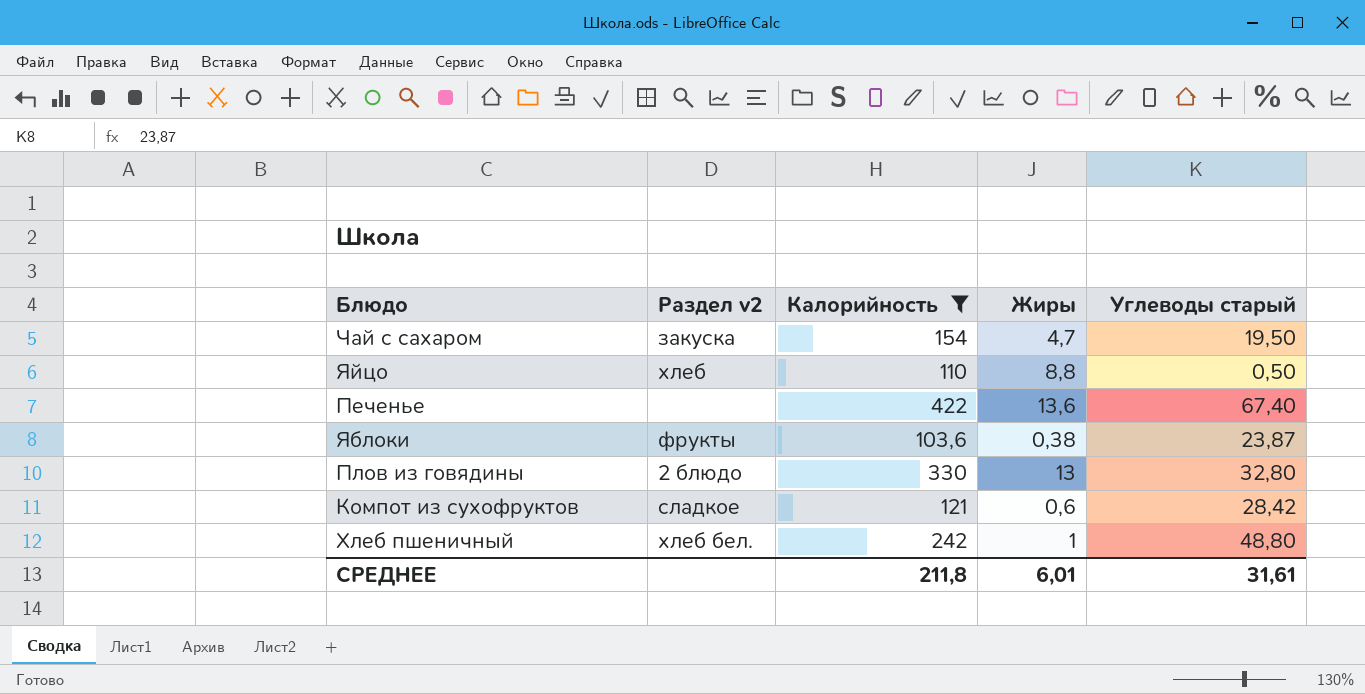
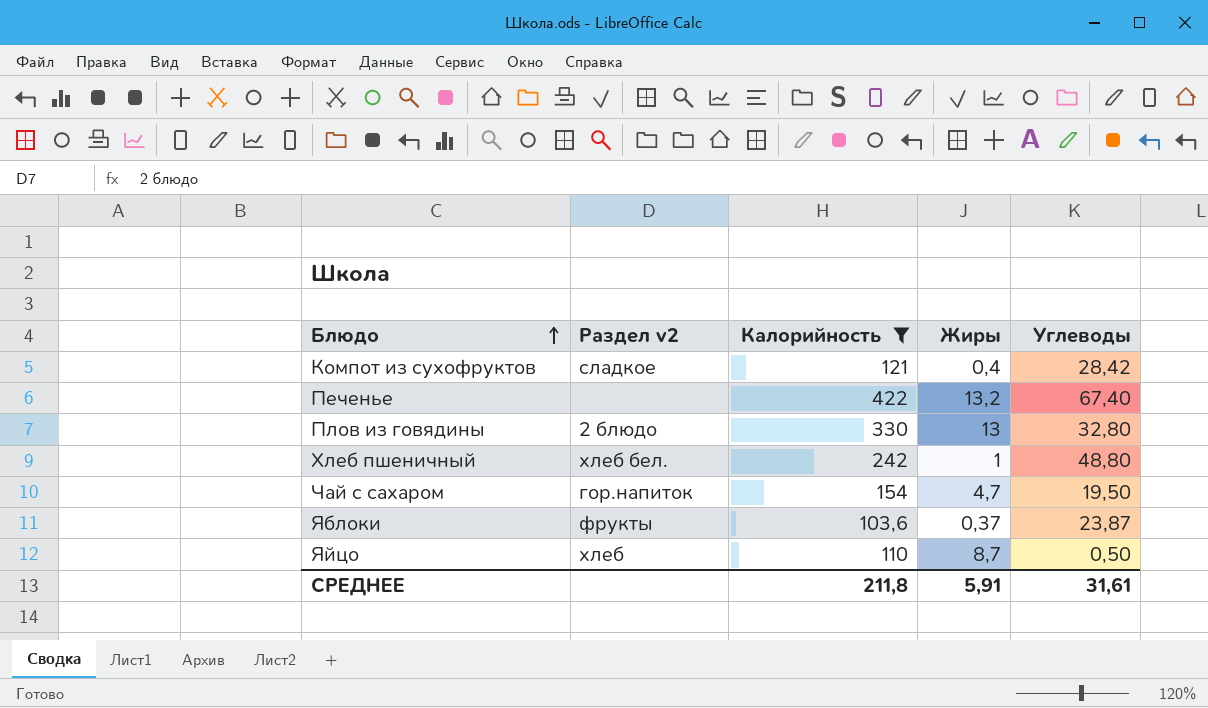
row order: none -> Блюдо ascending
column name: Углеводы старый -> Углеводы
Компот из сухофруктов | Жиры: 0,6 -> 0,4
Печенье | Жиры: 13,6 -> 13,2
Чай с сахаром | Раздел v2: закуска -> гор.напиток
Яблоки | Жиры: 0,38 -> 0,37
Яйцо | Жиры: 8,8 -> 8,7
СРЕДНЕЕ | Жиры: 6,01 -> 5,91

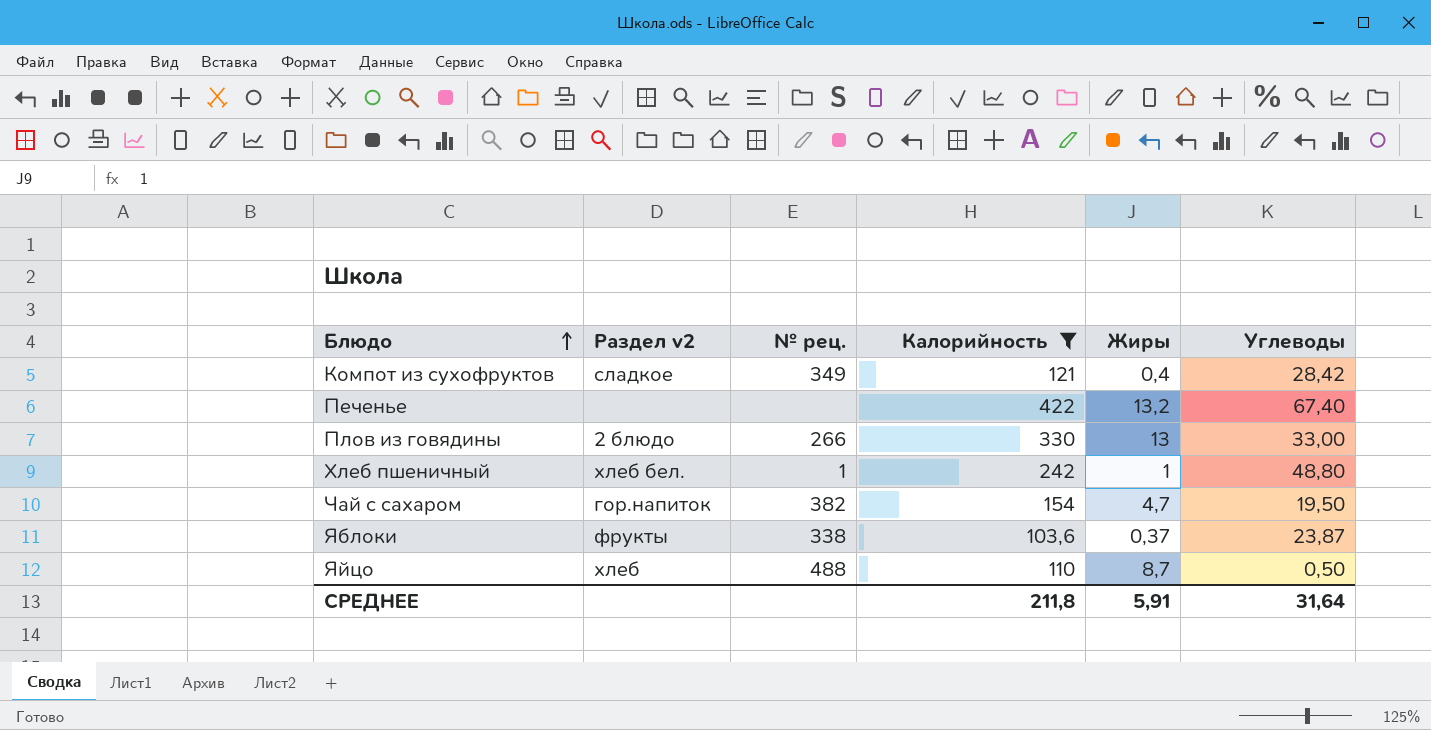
column № рец. | position: none -> 3
Плов из говядины | Углеводы: 32,80 -> 33,00
СРЕДНЕЕ | Углеводы: 31,61 -> 31,64

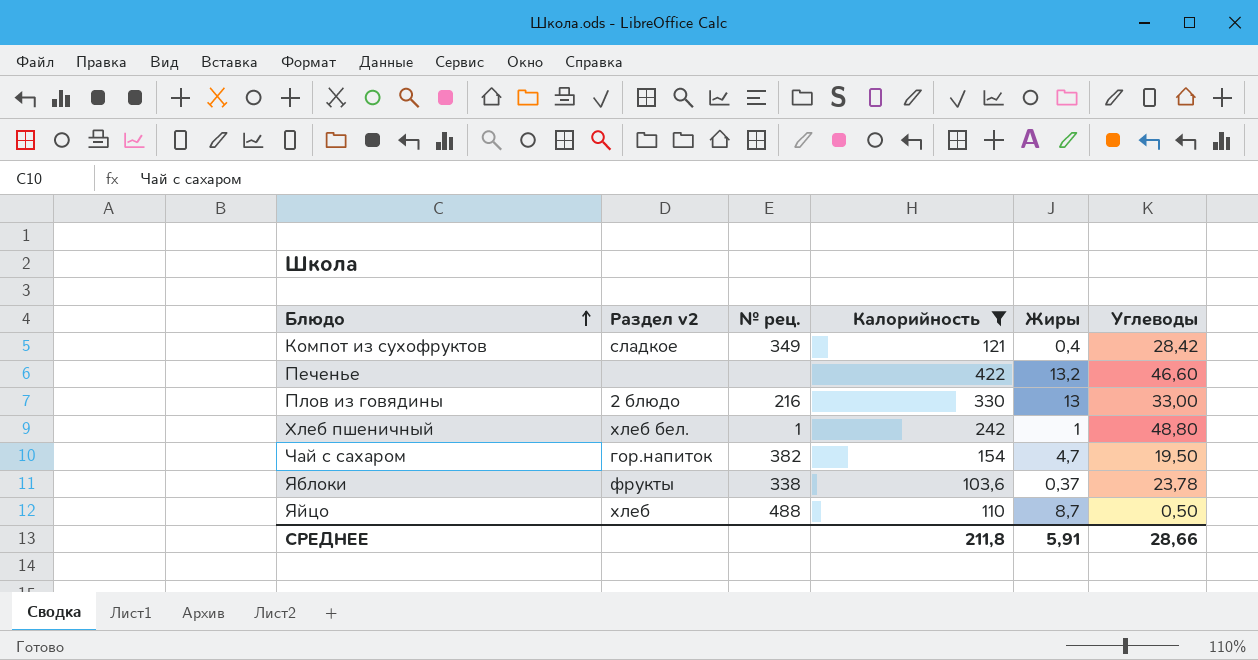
Печенье | Углеводы: 67,40 -> 46,60
Плов из говядины | № рец.: 266 -> 216
Яблоки | Углеводы: 23,87 -> 23,78
СРЕДНЕЕ | Углеводы: 31,64 -> 28,66

